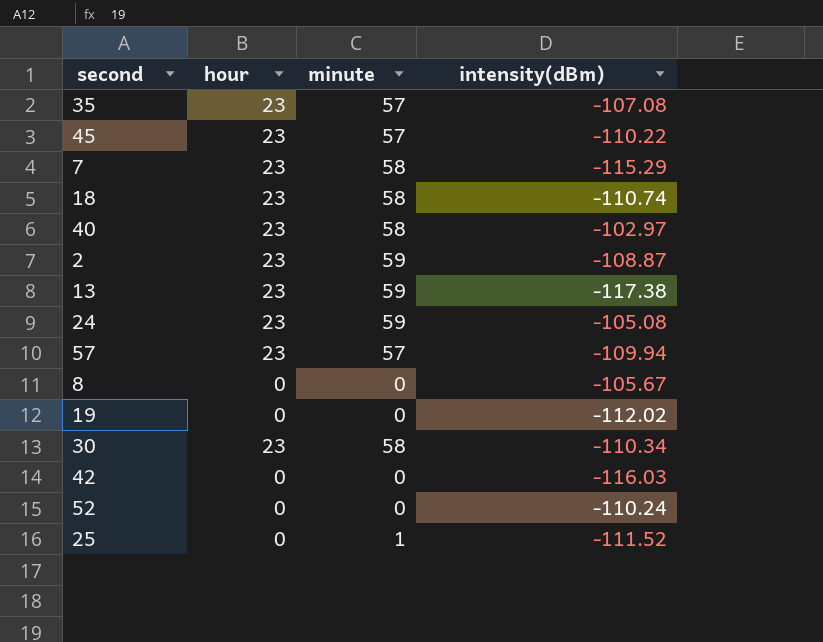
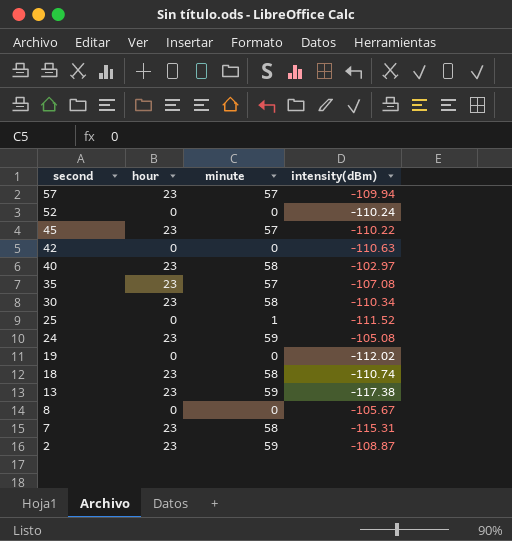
row order: none -> second descending
42 | intensity(dBm): -116.03 -> -110.63
7 | intensity(dBm): -115.29 -> -115.31

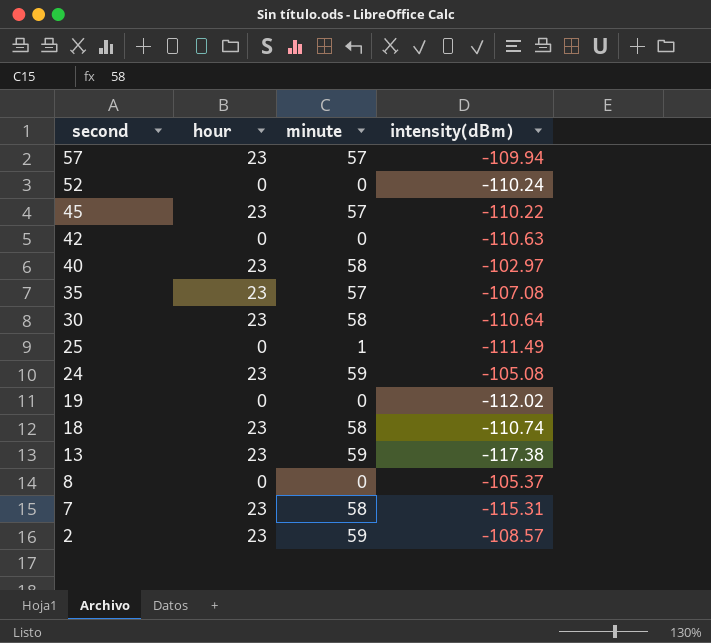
30 | intensity(dBm): -110.34 -> -110.64
25 | intensity(dBm): -111.52 -> -111.49
8 | intensity(dBm): -105.67 -> -105.37
2 | intensity(dBm): -108.87 -> -108.57

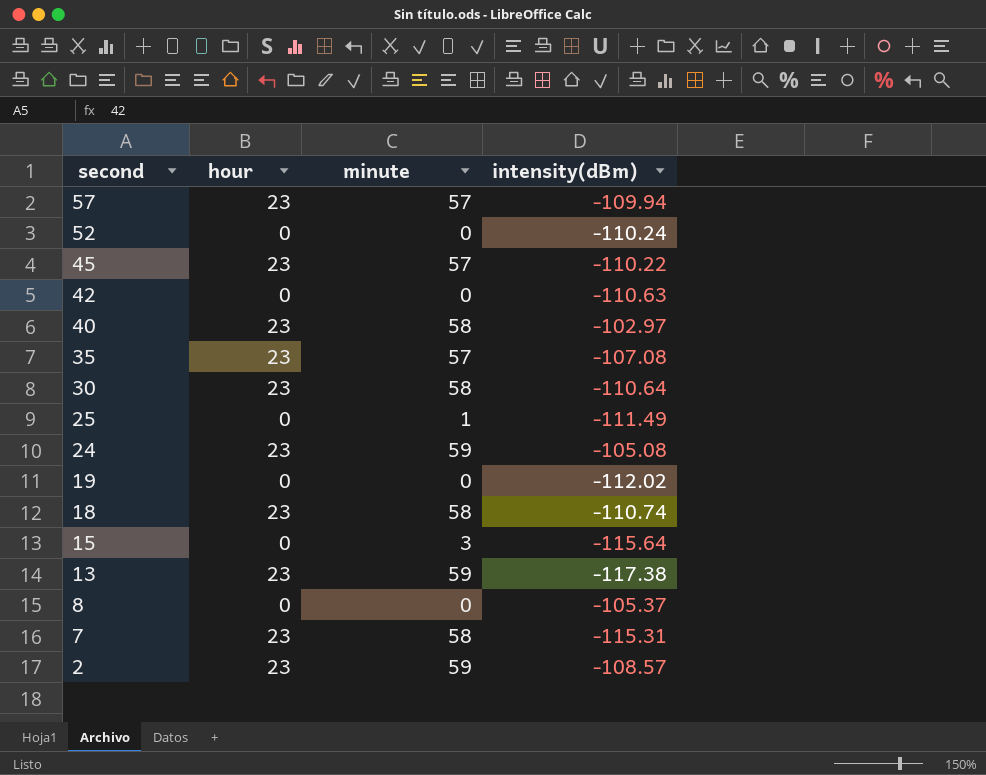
row 15: none -> 0 | 3 | -115.64

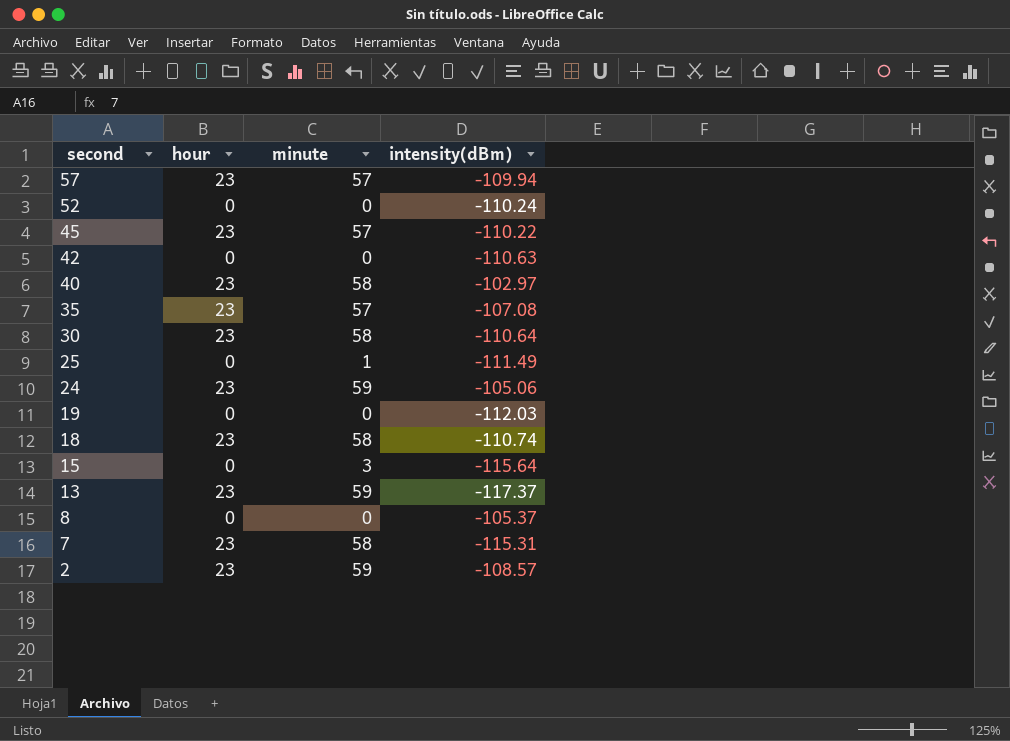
24 | intensity(dBm): -105.08 -> -105.06
19 | intensity(dBm): -112.02 -> -112.03
13 | intensity(dBm): -117.38 -> -117.37

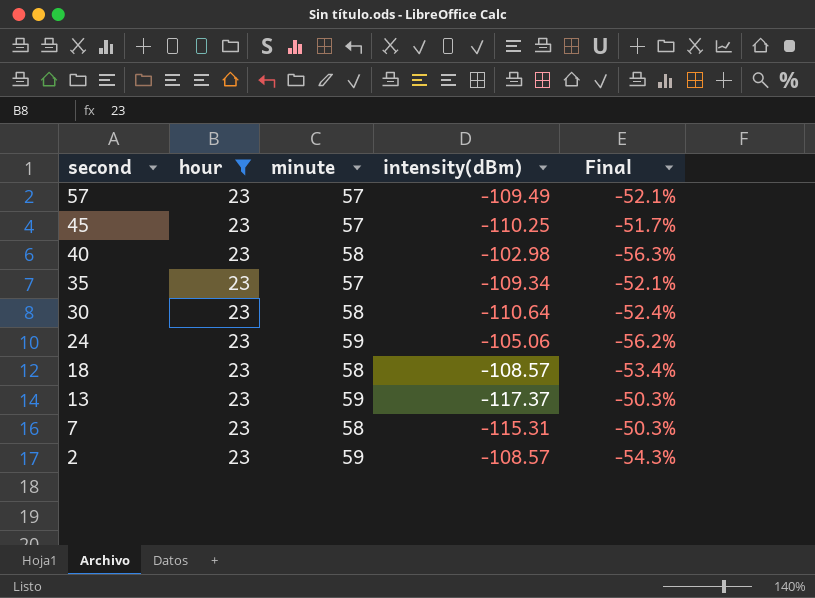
filter: none -> hour = 23
column Final | formula: none -> [minute] / [intensity(dBm)]
57 | intensity(dBm): -109.94 -> -109.49
45 | intensity(dBm): -110.22 -> -110.25
40 | intensity(dBm): -102.97 -> -102.98
35 | intensity(dBm): -107.08 -> -109.34
18 | intensity(dBm): -110.74 -> -108.57

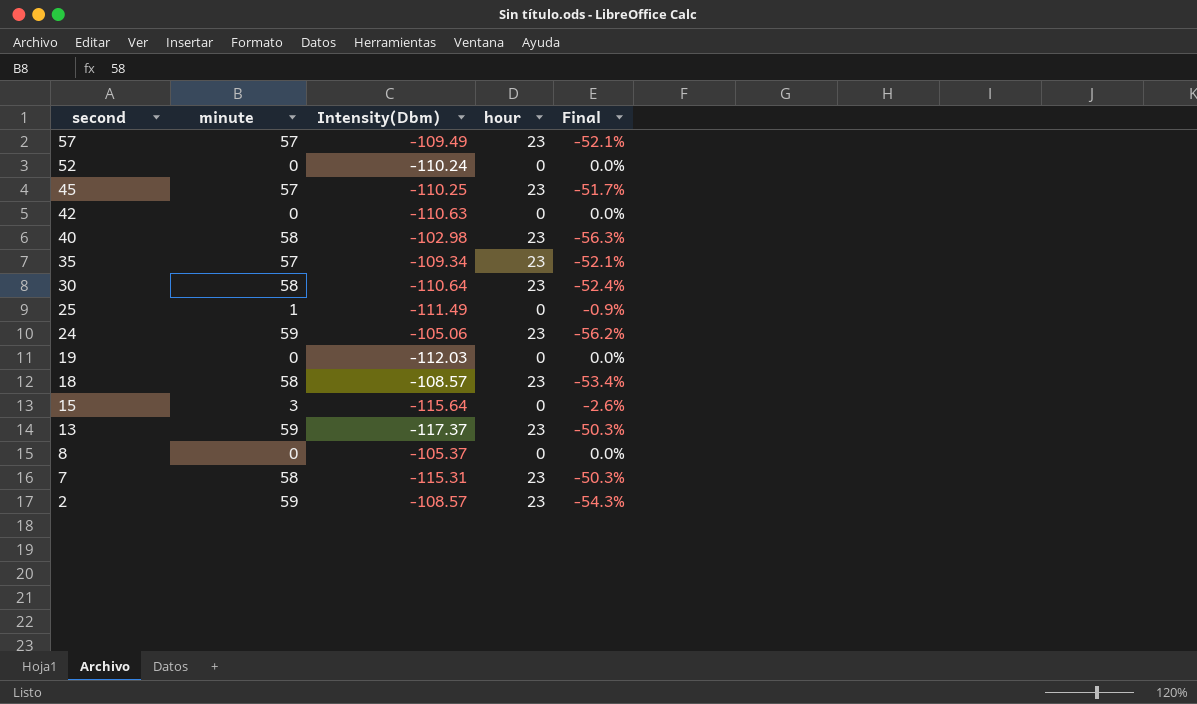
filter: hour = 23 -> none
column name: intensity(dBm) -> Intensity(Dbm)
column hour | position: 2 -> 4

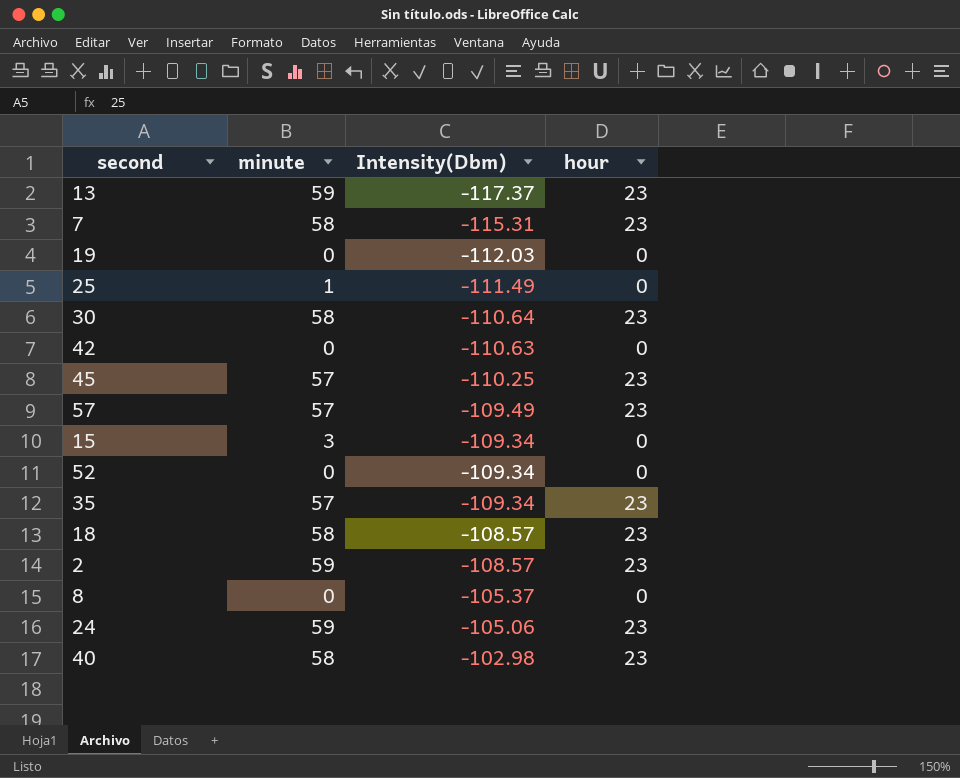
row order: second descending -> Intensity(Dbm) ascending
column Final | formula: [minute] / [Intensity(Dbm)] -> none
15 | Intensity(Dbm): -115.64 -> -109.34
52 | Intensity(Dbm): -110.24 -> -109.34

